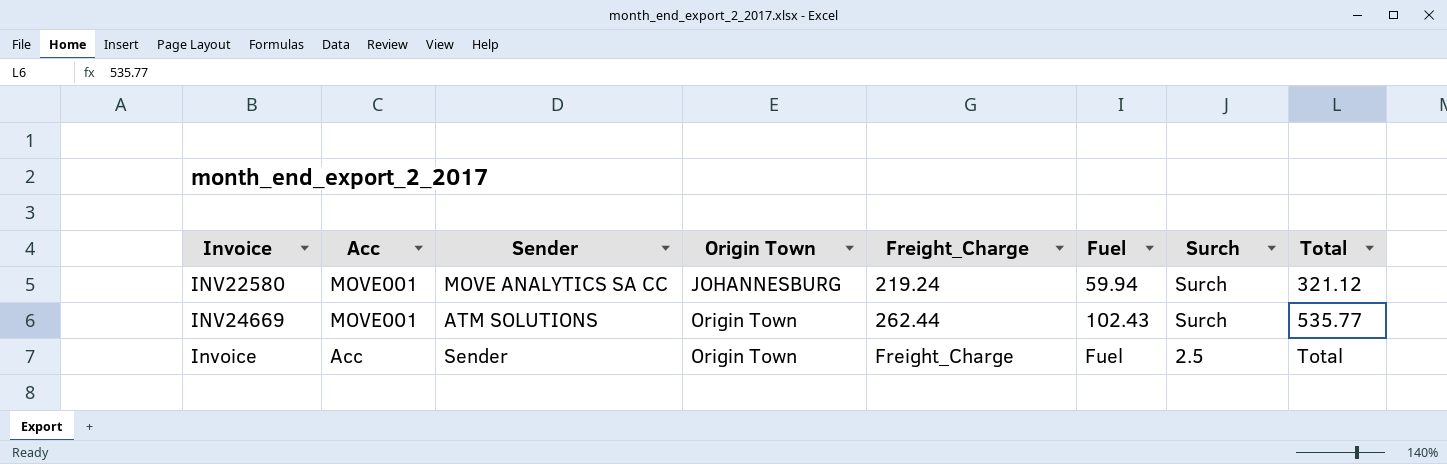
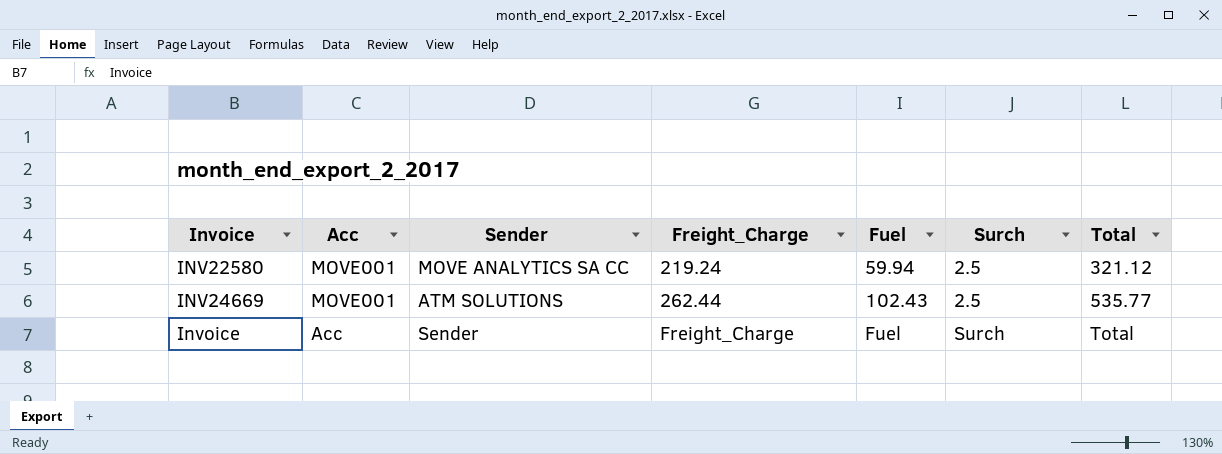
column Origin Town | position: 4 -> none
INV22580 | Surch: Surch -> 2.5
INV24669 | Surch: Surch -> 2.5
Invoice | Surch: 2.5 -> Surch

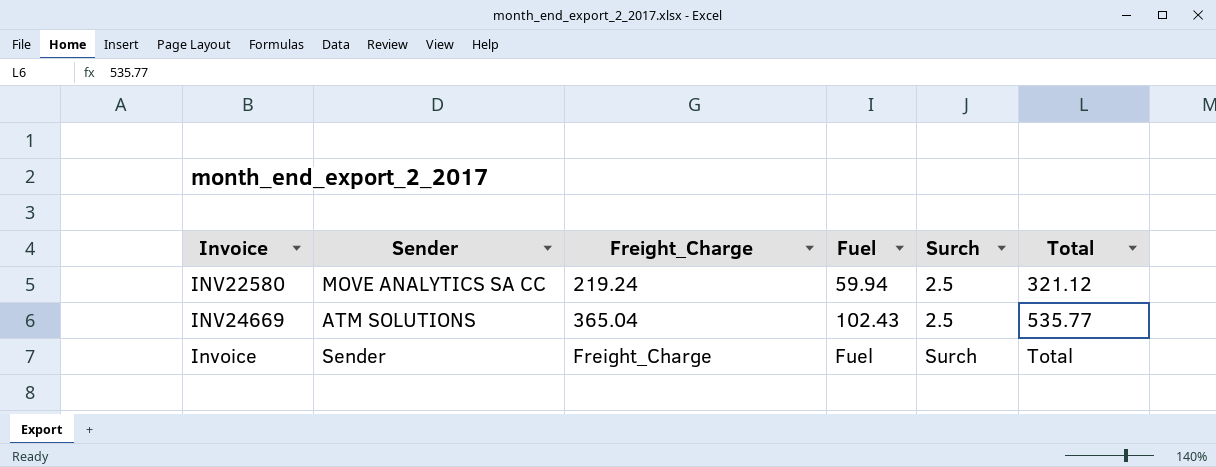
column Acc | position: 2 -> none
INV24669 | Freight_Charge: 262.44 -> 365.04

